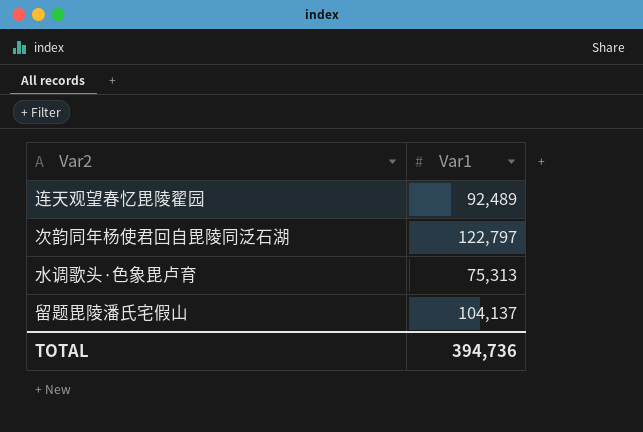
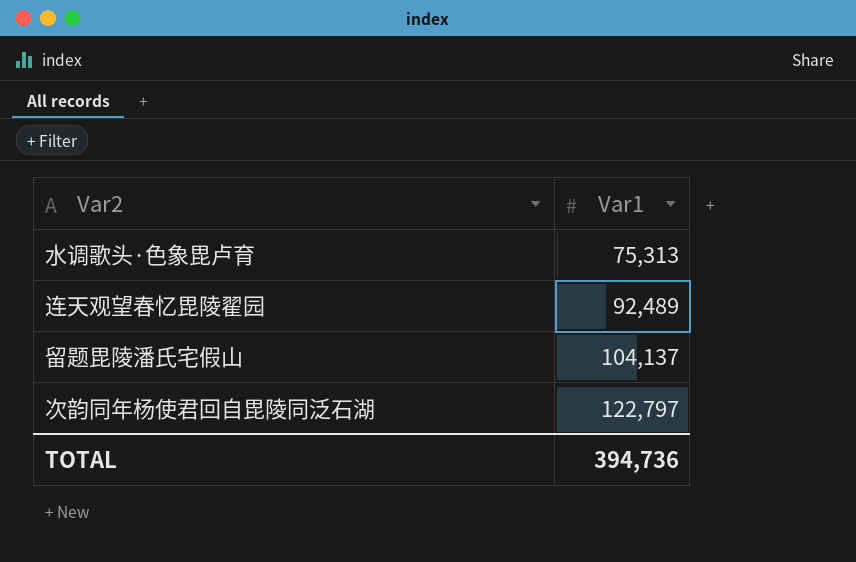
row order: none -> Var1 ascending

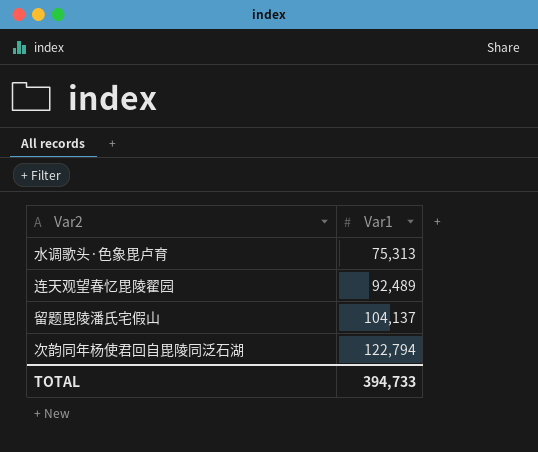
次韵同年杨使君回自毘陵同泛石湖 | Var1: 122,797 -> 122,794
TOTAL | Var1: 394,736 -> 394,733

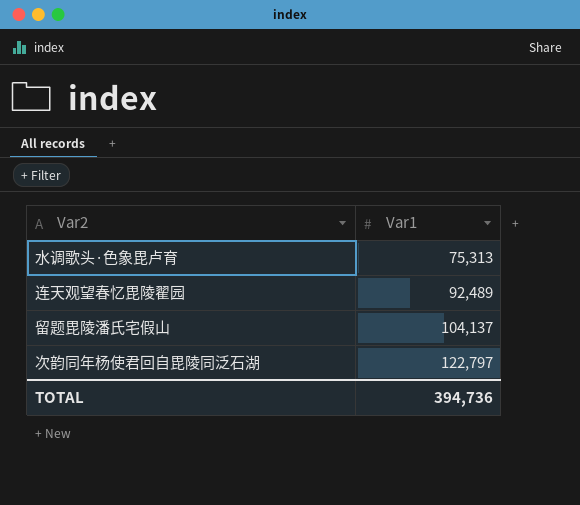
次韵同年杨使君回自毘陵同泛石湖 | Var1: 122,794 -> 122,797
TOTAL | Var1: 394,733 -> 394,736

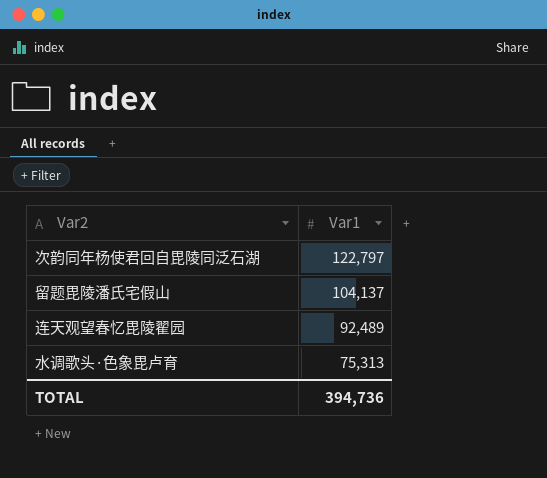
row order: Var1 ascending -> Var1 descending

